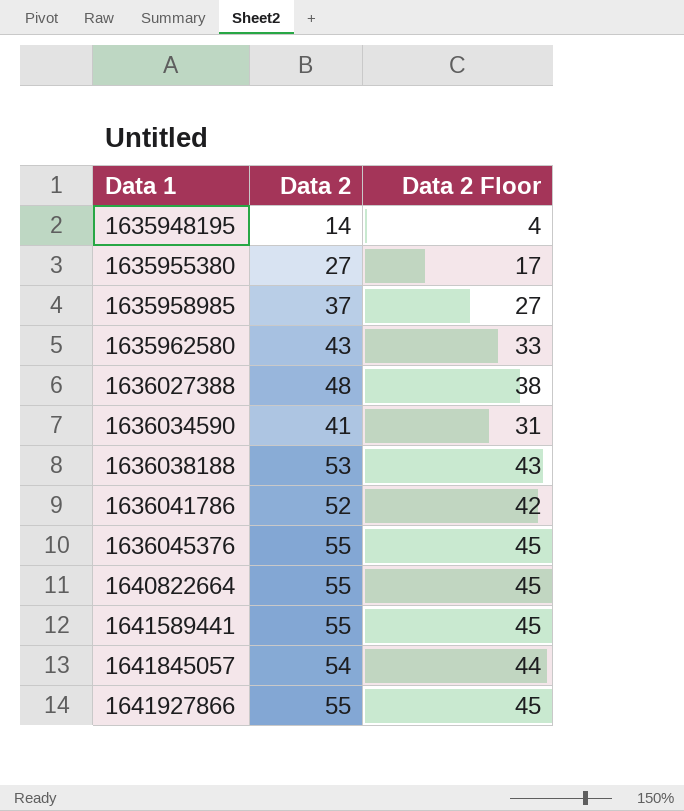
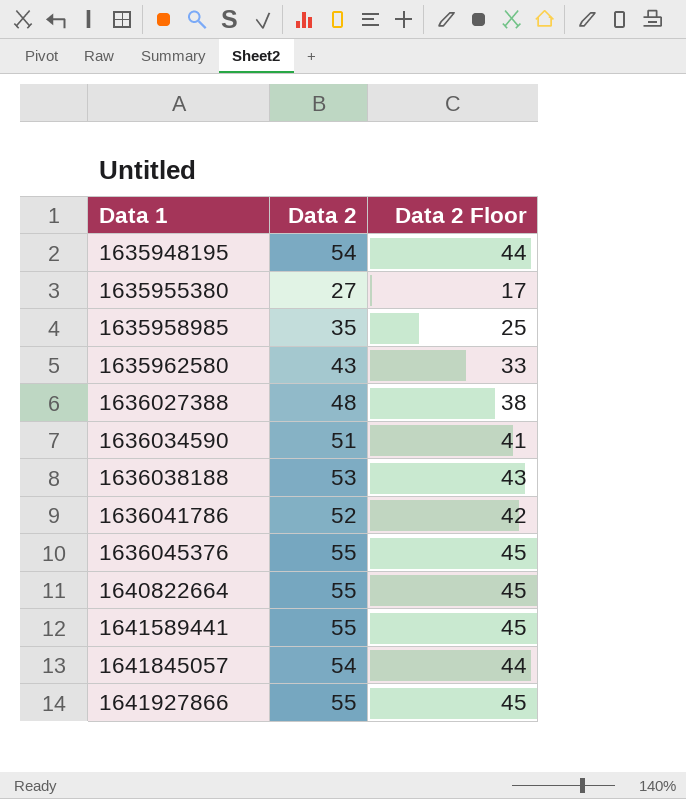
1635948195 | Data 2: 14 -> 54
1635948195 | Data 2 Floor: 4 -> 44
1635958985 | Data 2: 37 -> 35
1635958985 | Data 2 Floor: 27 -> 25
1636034590 | Data 2: 41 -> 51
1636034590 | Data 2 Floor: 31 -> 41

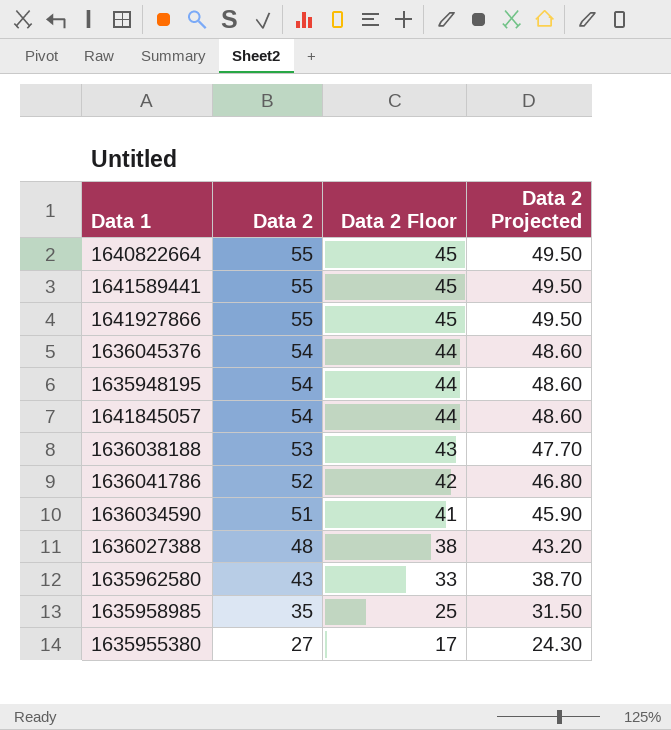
row order: Data 1 ascending -> Data 2 descending
column Data 2 Projected | formula: none -> [Data 2] * 0.9
1636045376 | Data 2: 55 -> 54
1636045376 | Data 2 Floor: 45 -> 44

